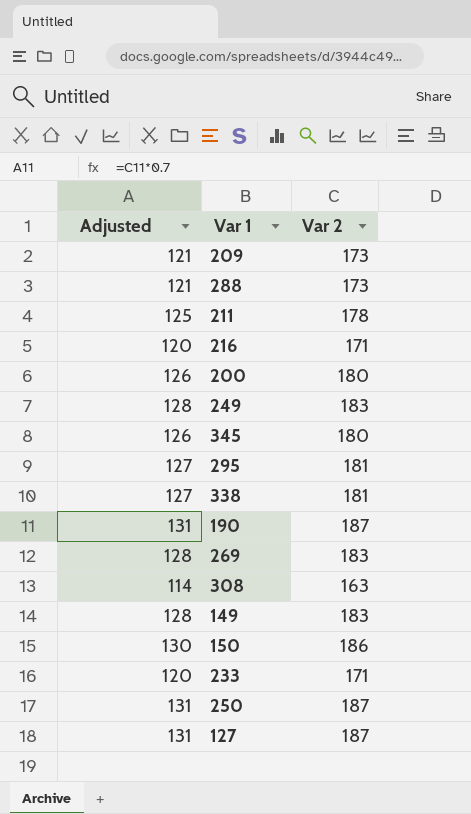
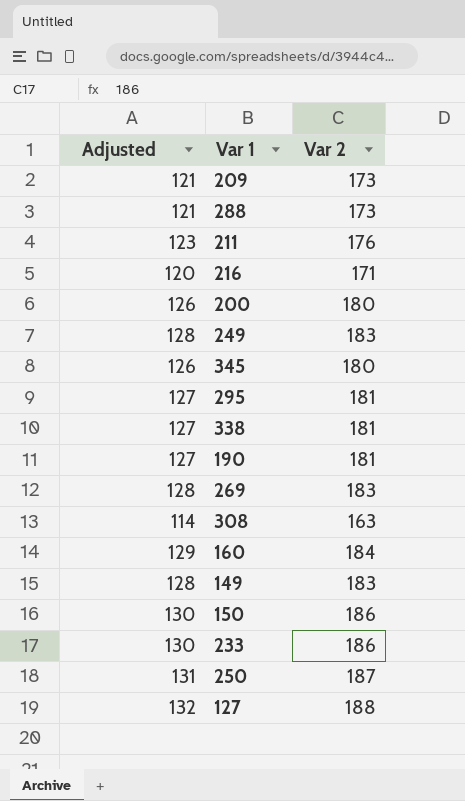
211 | Adjusted: 125 -> 123
211 | Var 2: 178 -> 176
190 | Adjusted: 131 -> 127
190 | Var 2: 187 -> 181
row 160: none -> 129 | 184
233 | Adjusted: 120 -> 130
233 | Var 2: 171 -> 186
127 | Adjusted: 131 -> 132
127 | Var 2: 187 -> 188

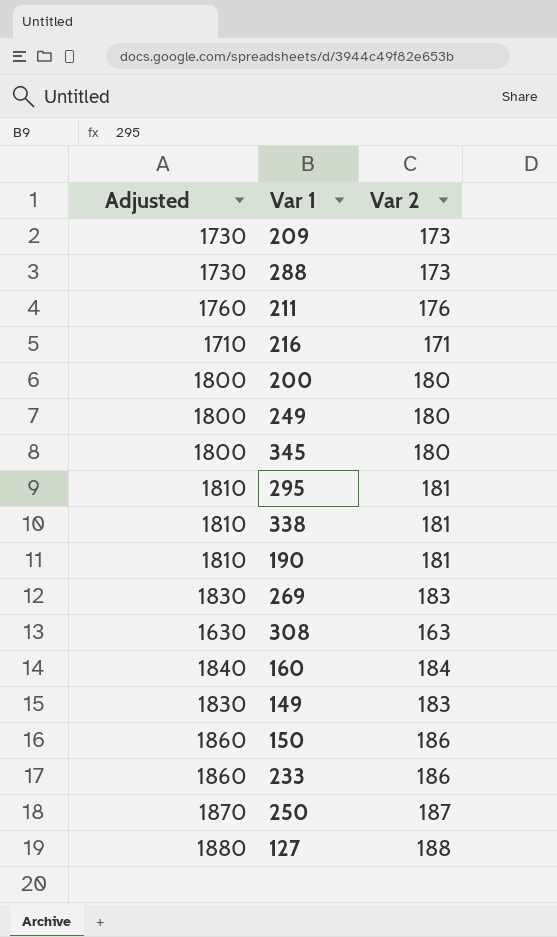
column Adjusted | formula: [Var 2] * 0.7 -> [Var 2] * 10
249 | Var 2: 183 -> 180

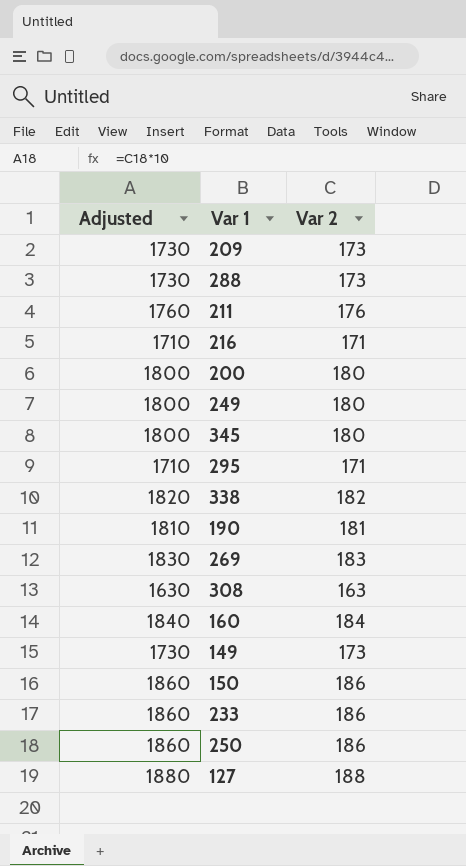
295 | Adjusted: 1810 -> 1710
295 | Var 2: 181 -> 171
338 | Adjusted: 1810 -> 1820
338 | Var 2: 181 -> 182
149 | Adjusted: 1830 -> 1730
149 | Var 2: 183 -> 173
250 | Adjusted: 1870 -> 1860
250 | Var 2: 187 -> 186

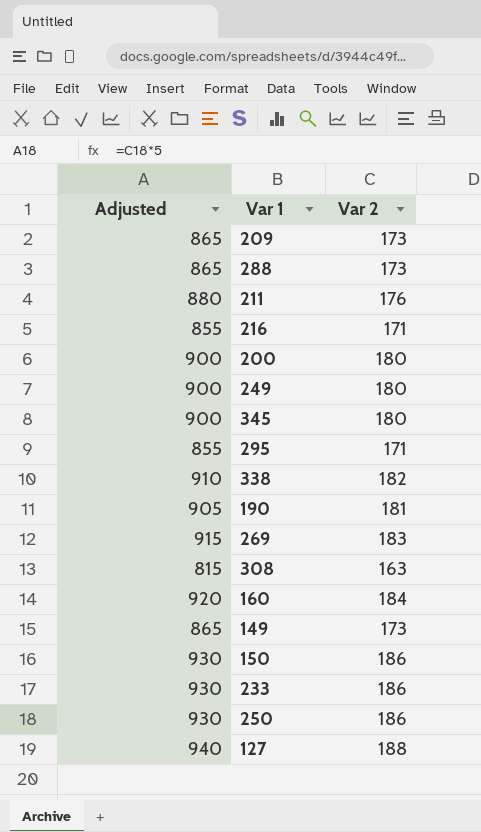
column Adjusted | formula: [Var 2] * 10 -> [Var 2] * 5

